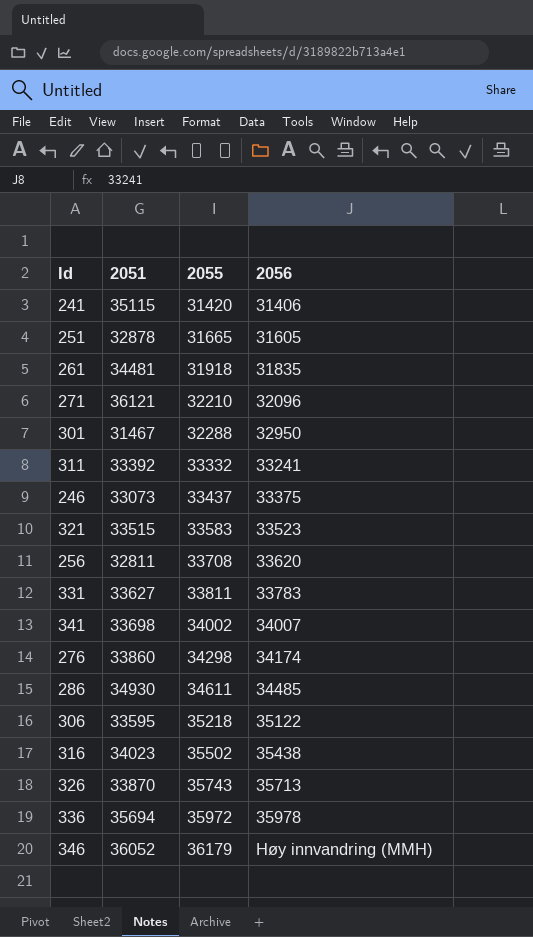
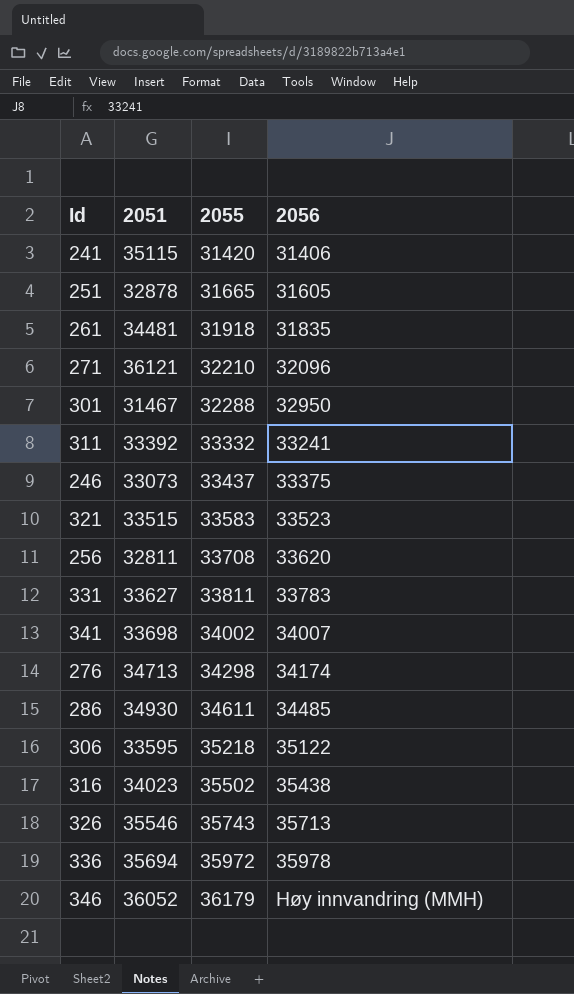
276 | 2051: 33860 -> 34713
326 | 2051: 33870 -> 35546

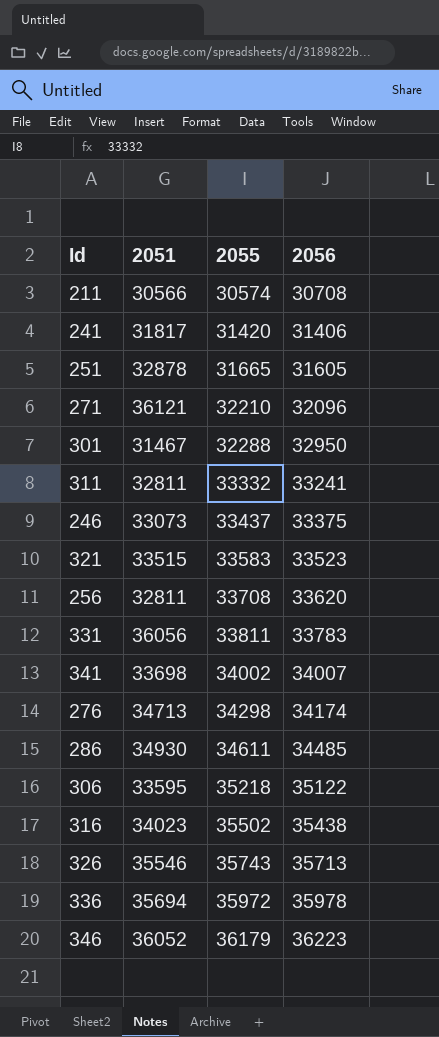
row 261: 34481 | 31918 | 31835 -> none
row 211: none -> 30566 | 30574 | 30708
241 | 2051: 35115 -> 31817
311 | 2051: 33392 -> 32811
331 | 2051: 33627 -> 36056
346 | 2056: Høy innvandring (MMH) -> 36223

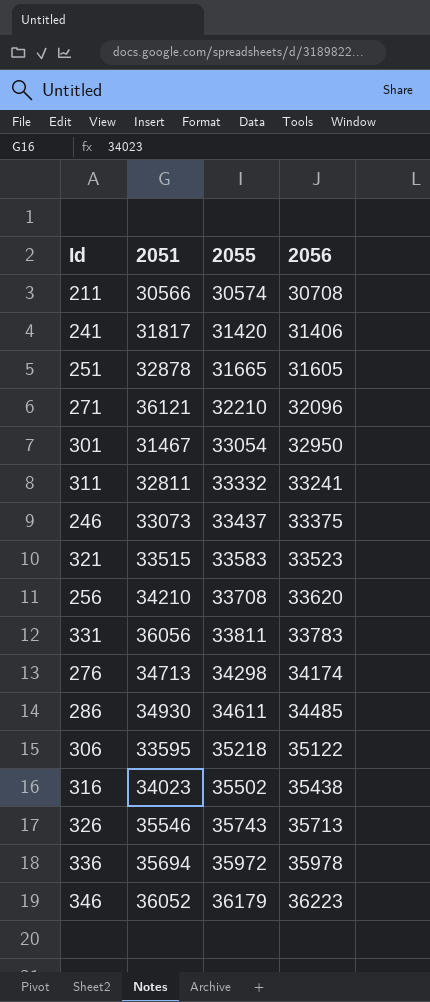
row 341: 33698 | 34002 | 34007 -> none
301 | 2055: 32288 -> 33054
256 | 2051: 32811 -> 34210

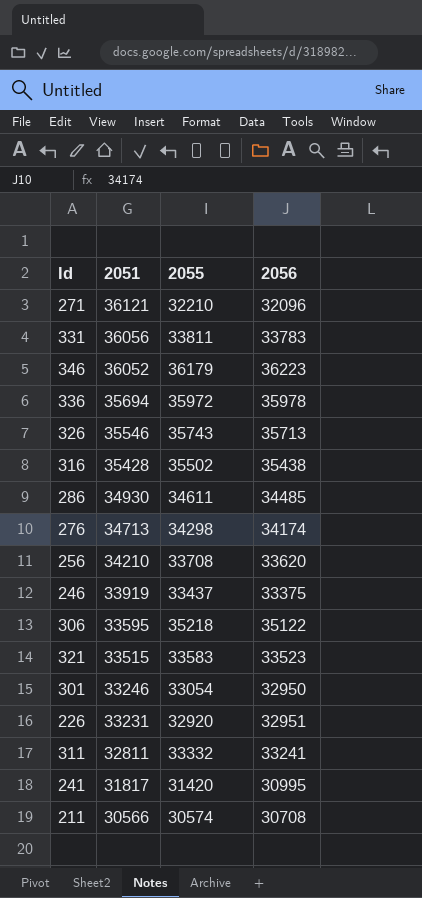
row order: 2055 ascending -> 2051 descending
row 251: 32878 | 31665 | 31605 -> none
316 | 2051: 34023 -> 35428
246 | 2051: 33073 -> 33919
301 | 2051: 31467 -> 33246
row 226: none -> 33231 | 32920 | 32951
241 | 2056: 31406 -> 30995

